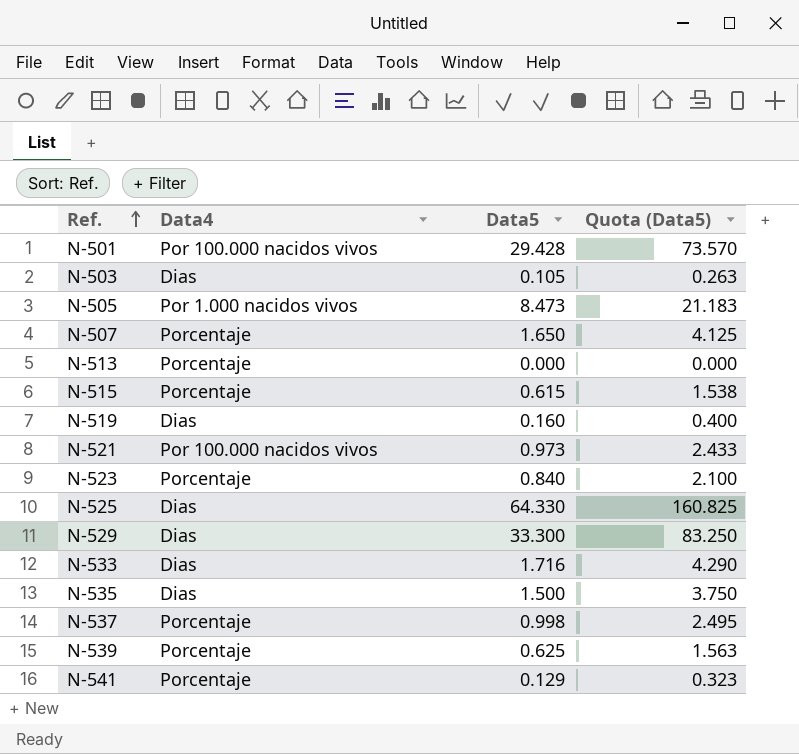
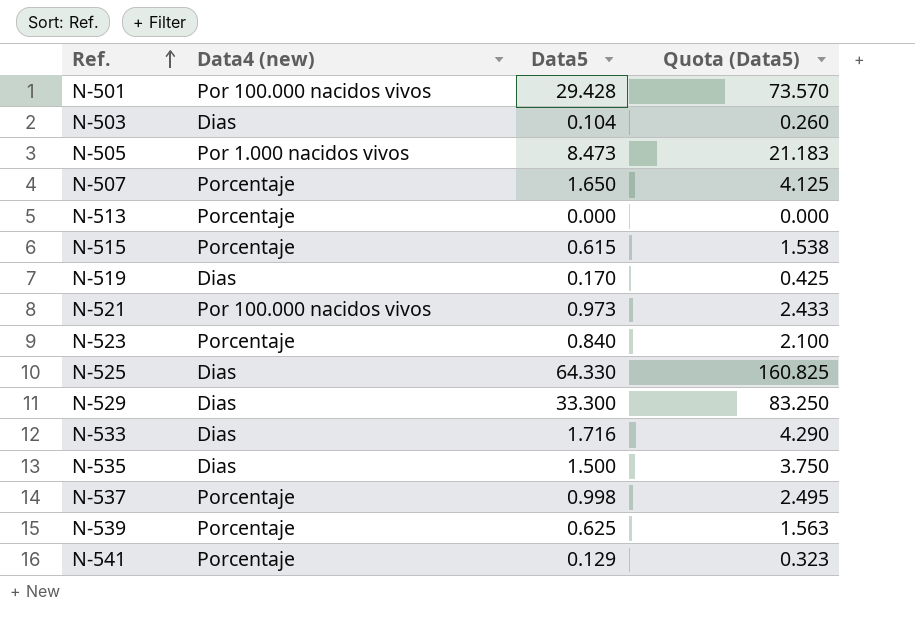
column name: Data4 -> Data4 (new)
N-503 | Data5: 0.105 -> 0.104
N-503 | Quota (Data5): 0.263 -> 0.260
N-519 | Data5: 0.160 -> 0.170
N-519 | Quota (Data5): 0.400 -> 0.425

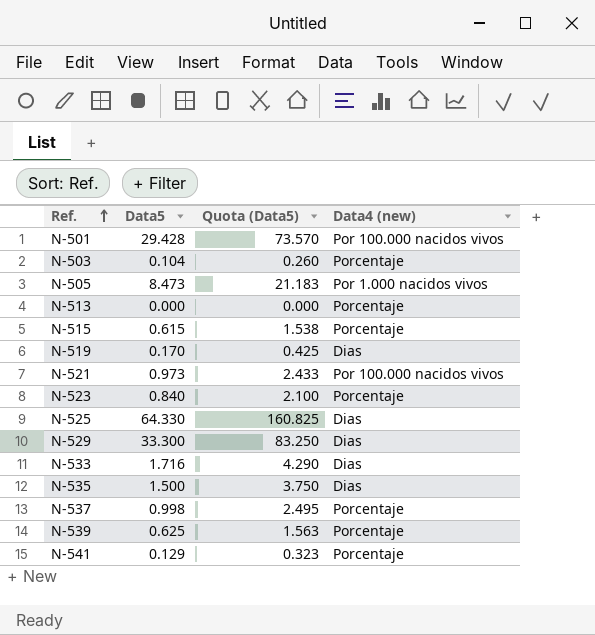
column Data4 (new) | position: 2 -> 4
row N-507: Porcentaje | 1.650 | 4.125 -> none
N-503 | Data4 (new): Dias -> Porcentaje

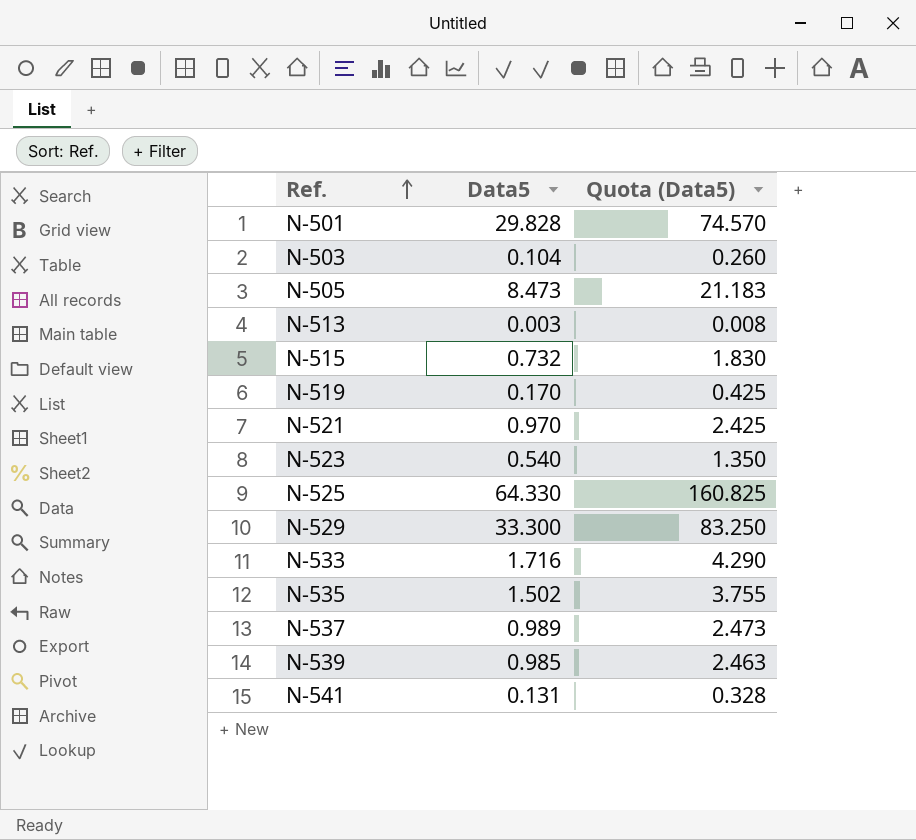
column Data4 (new) | position: 4 -> none
N-501 | Data5: 29.428 -> 29.828
N-501 | Quota (Data5): 73.570 -> 74.570
N-513 | Data5: 0.000 -> 0.003
N-513 | Quota (Data5): 0.000 -> 0.008
N-515 | Data5: 0.615 -> 0.732
N-515 | Quota (Data5): 1.538 -> 1.830
N-521 | Data5: 0.973 -> 0.970
N-521 | Quota (Data5): 2.433 -> 2.425
N-523 | Data5: 0.840 -> 0.540
N-523 | Quota (Data5): 2.100 -> 1.350
N-535 | Data5: 1.500 -> 1.502
N-535 | Quota (Data5): 3.750 -> 3.755
N-537 | Data5: 0.998 -> 0.989
N-537 | Quota (Data5): 2.495 -> 2.473
N-539 | Data5: 0.625 -> 0.985
N-539 | Quota (Data5): 1.563 -> 2.463
N-541 | Data5: 0.129 -> 0.131
N-541 | Quota (Data5): 0.323 -> 0.328

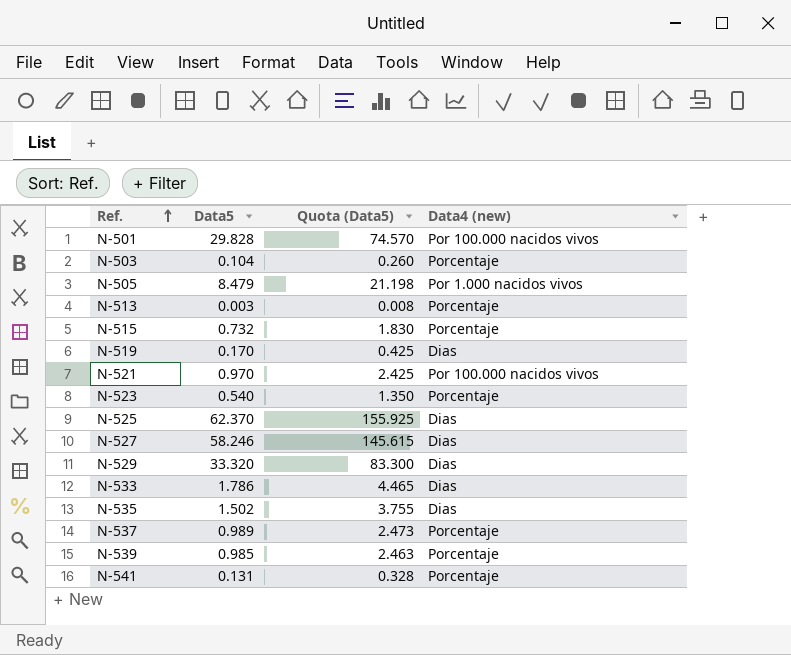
column Data4 (new) | position: none -> 4
N-505 | Data5: 8.473 -> 8.479
N-505 | Quota (Data5): 21.183 -> 21.198
N-525 | Data5: 64.330 -> 62.370
N-525 | Quota (Data5): 160.825 -> 155.925
row N-527: none -> 58.246 | 145.615 | Dias
N-529 | Data5: 33.300 -> 33.320
N-529 | Quota (Data5): 83.250 -> 83.300
N-533 | Data5: 1.716 -> 1.786
N-533 | Quota (Data5): 4.290 -> 4.465

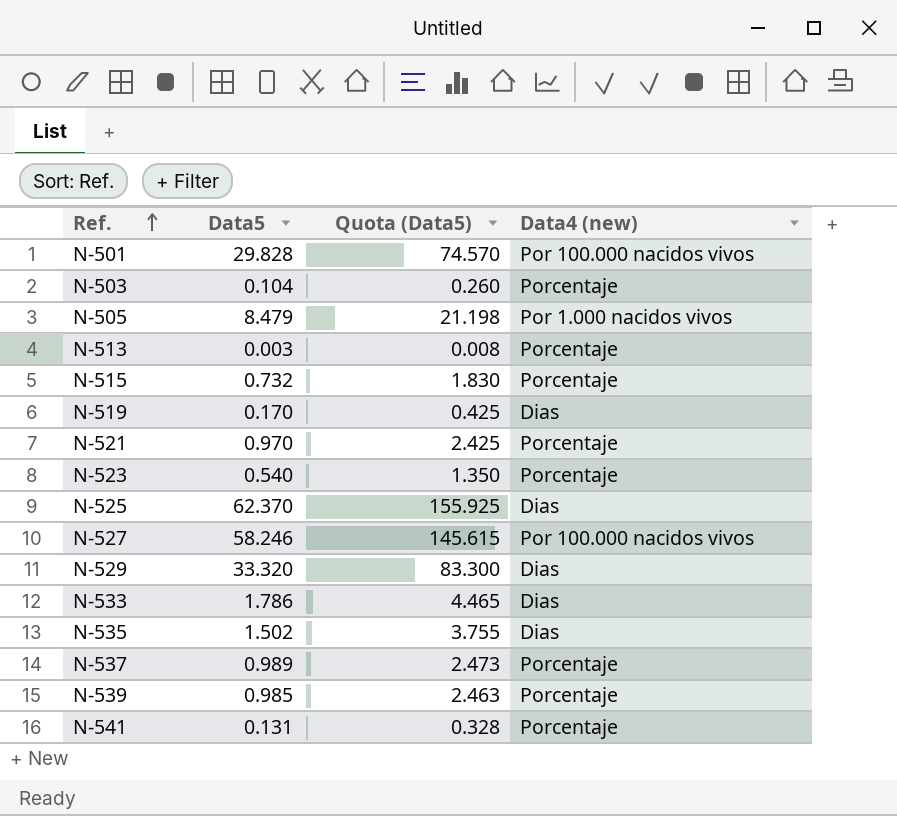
N-521 | Data4 (new): Por 100.000 nacidos vivos -> Porcentaje
N-527 | Data4 (new): Dias -> Por 100.000 nacidos vivos

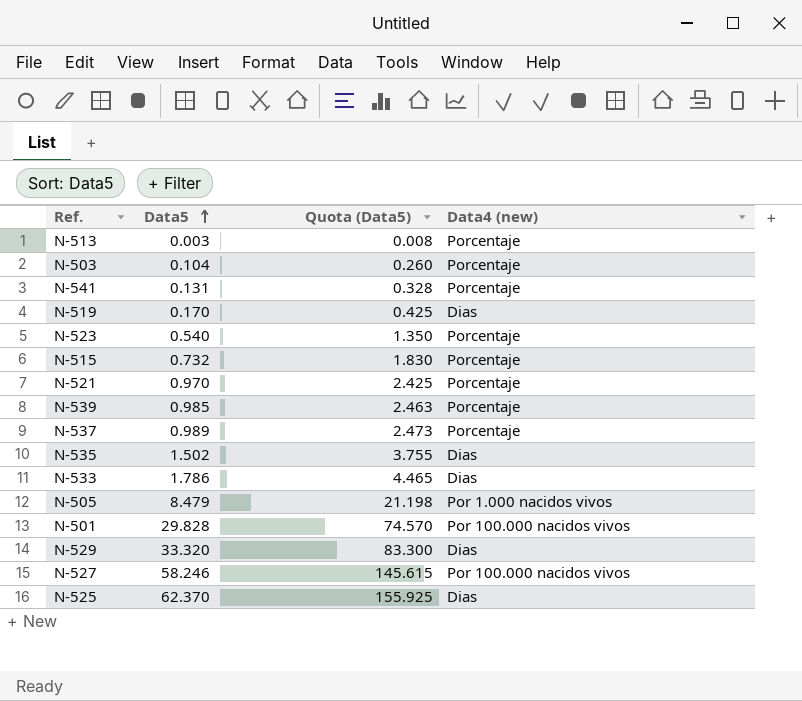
row order: Ref. ascending -> Data5 ascending

